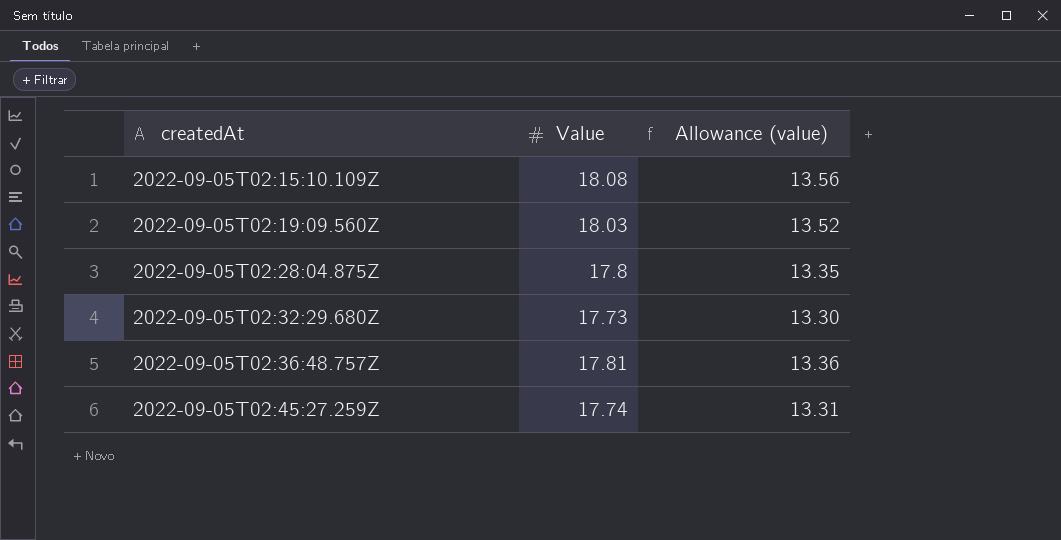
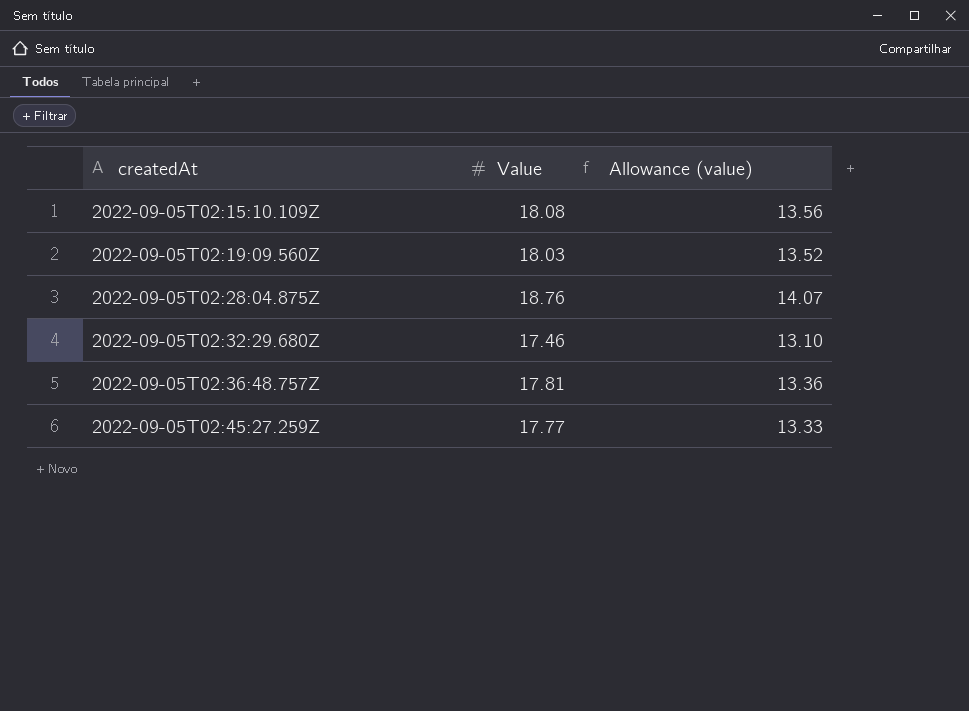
2022-09-05T02:28:04.875Z | Value: 17.8 -> 18.76
2022-09-05T02:28:04.875Z | Allowance (value): 13.35 -> 14.07
2022-09-05T02:32:29.680Z | Value: 17.73 -> 17.46
2022-09-05T02:32:29.680Z | Allowance (value): 13.30 -> 13.10
2022-09-05T02:45:27.259Z | Value: 17.74 -> 17.77
2022-09-05T02:45:27.259Z | Allowance (value): 13.31 -> 13.33

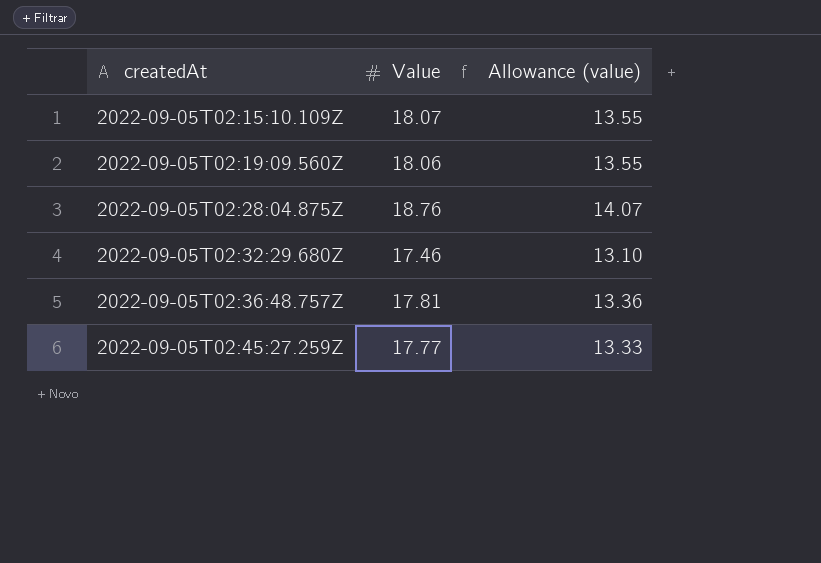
2022-09-05T02:15:10.109Z | Value: 18.08 -> 18.07
2022-09-05T02:15:10.109Z | Allowance (value): 13.56 -> 13.55
2022-09-05T02:19:09.560Z | Value: 18.03 -> 18.06
2022-09-05T02:19:09.560Z | Allowance (value): 13.52 -> 13.55

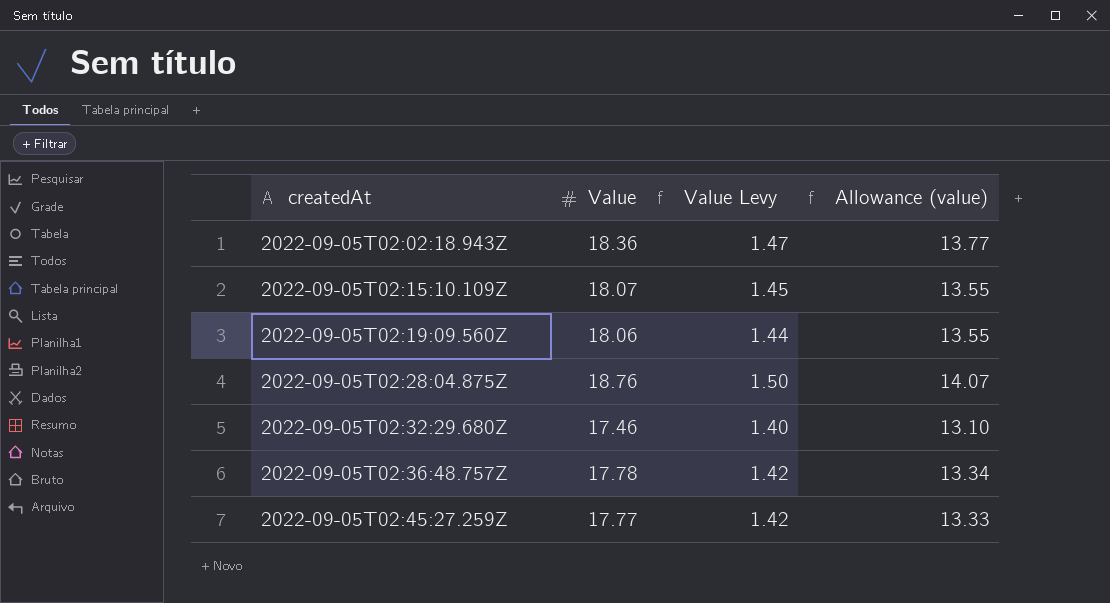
column Value Levy | formula: none -> [Value] * 0.08
row 2022-09-05T02:02:18.943Z: none -> 18.36 | 1.47 | 13.77
2022-09-05T02:36:48.757Z | Value: 17.81 -> 17.78
2022-09-05T02:36:48.757Z | Allowance (value): 13.36 -> 13.34

